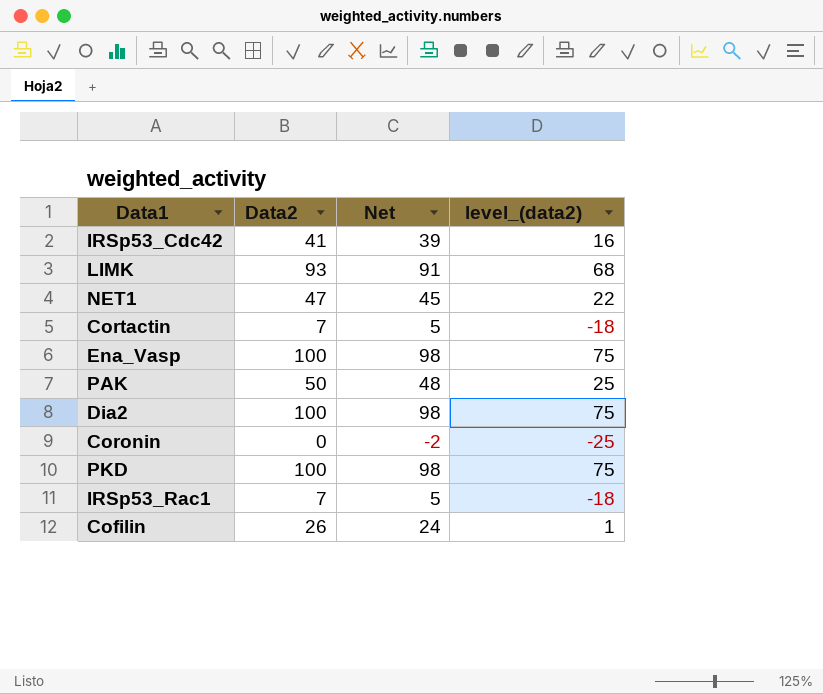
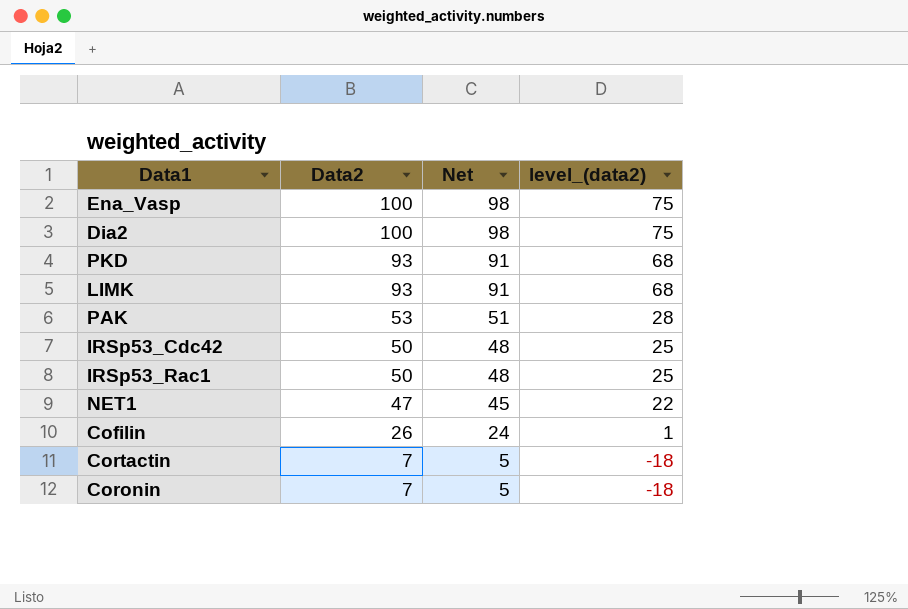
row order: none -> Data2 descending
PKD | Data2: 100 -> 93
PKD | Net: 98 -> 91
PKD | level_(data2): 75 -> 68
PAK | Data2: 50 -> 53
PAK | Net: 48 -> 51
PAK | level_(data2): 25 -> 28
IRSp53_Cdc42 | Data2: 41 -> 50
IRSp53_Cdc42 | Net: 39 -> 48
IRSp53_Cdc42 | level_(data2): 16 -> 25
IRSp53_Rac1 | Data2: 7 -> 50
IRSp53_Rac1 | Net: 5 -> 48
IRSp53_Rac1 | level_(data2): -18 -> 25
Coronin | Data2: 0 -> 7
Coronin | Net: -2 -> 5
Coronin | level_(data2): -25 -> -18

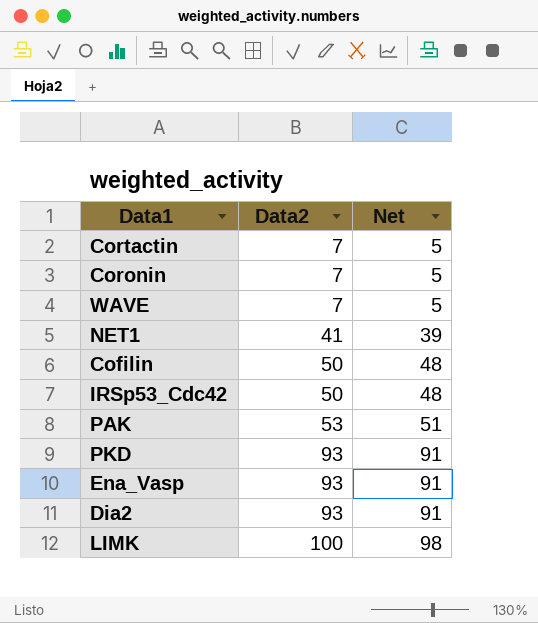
row order: Data2 descending -> Data2 ascending
column level_(data2) | formula: [Data2] - 25 -> none
row IRSp53_Rac1: 50 | 48 | 25 -> none
row WAVE: none -> 7 | 5
NET1 | Data2: 47 -> 41
NET1 | Net: 45 -> 39
Cofilin | Data2: 26 -> 50
Cofilin | Net: 24 -> 48
Ena_Vasp | Data2: 100 -> 93
Ena_Vasp | Net: 98 -> 91
Dia2 | Data2: 100 -> 93
Dia2 | Net: 98 -> 91
LIMK | Data2: 93 -> 100
LIMK | Net: 91 -> 98

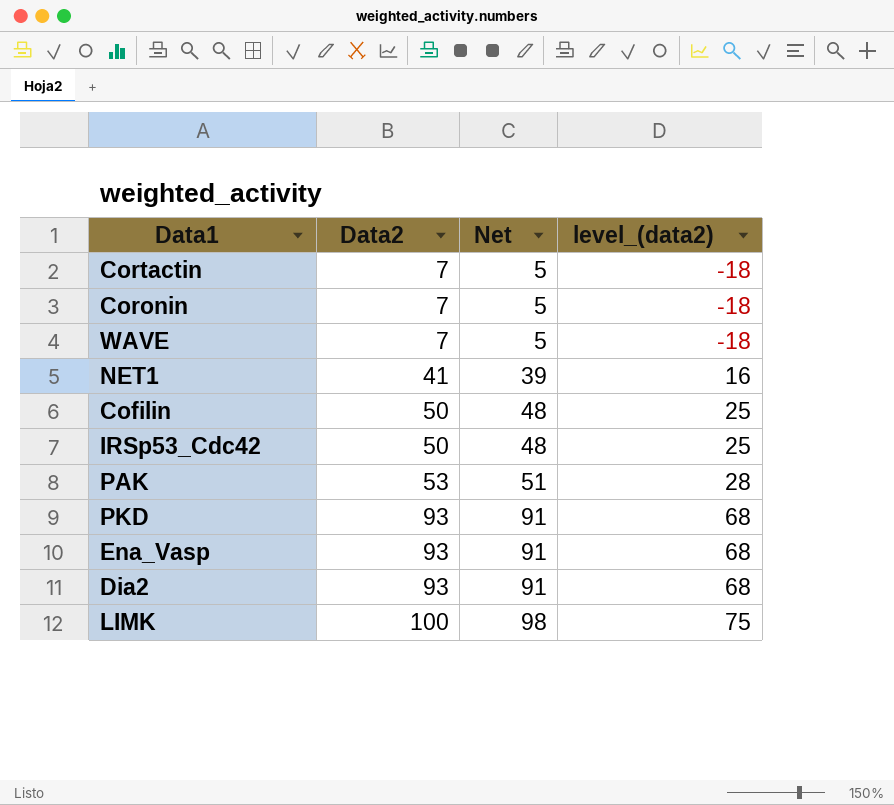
column level_(data2) | formula: none -> [Data2] - 25

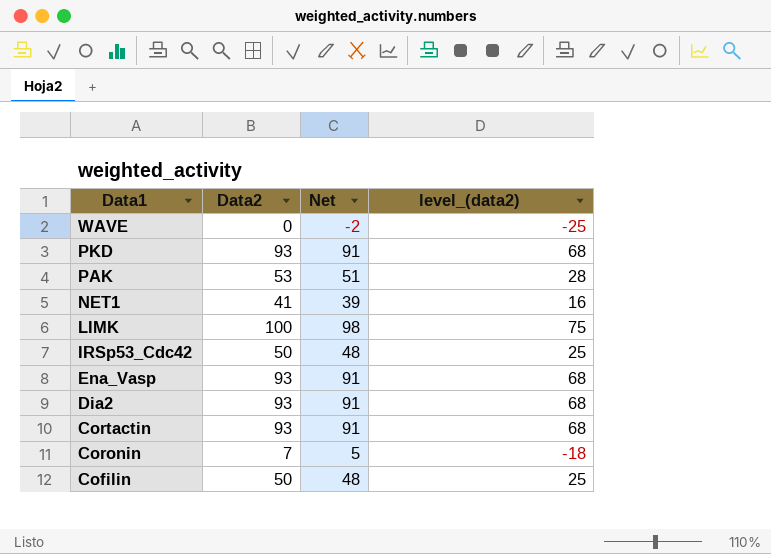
row order: Data2 ascending -> Data1 descending
WAVE | Data2: 7 -> 0
WAVE | Net: 5 -> -2
WAVE | level_(data2): -18 -> -25
Cortactin | Data2: 7 -> 93
Cortactin | Net: 5 -> 91
Cortactin | level_(data2): -18 -> 68

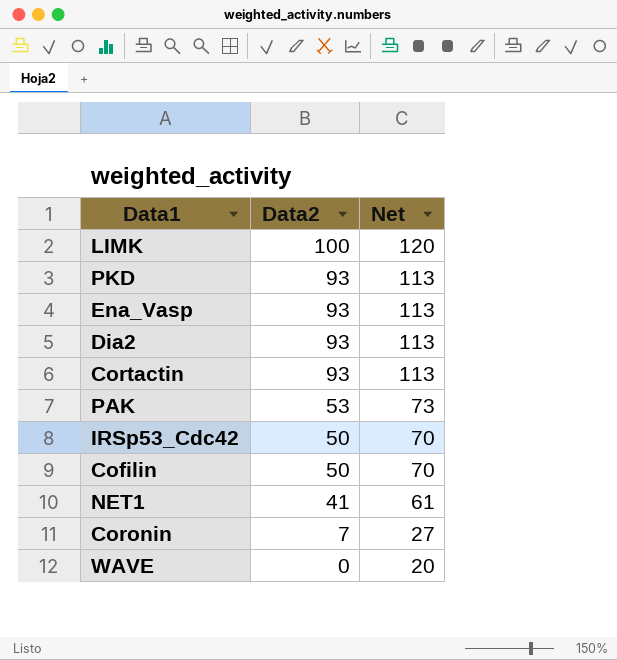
row order: Data1 descending -> Data2 descending
column level_(data2) | formula: [Data2] - 25 -> none
column Net | formula: [Data2] - 2 -> [Data2] + 20

